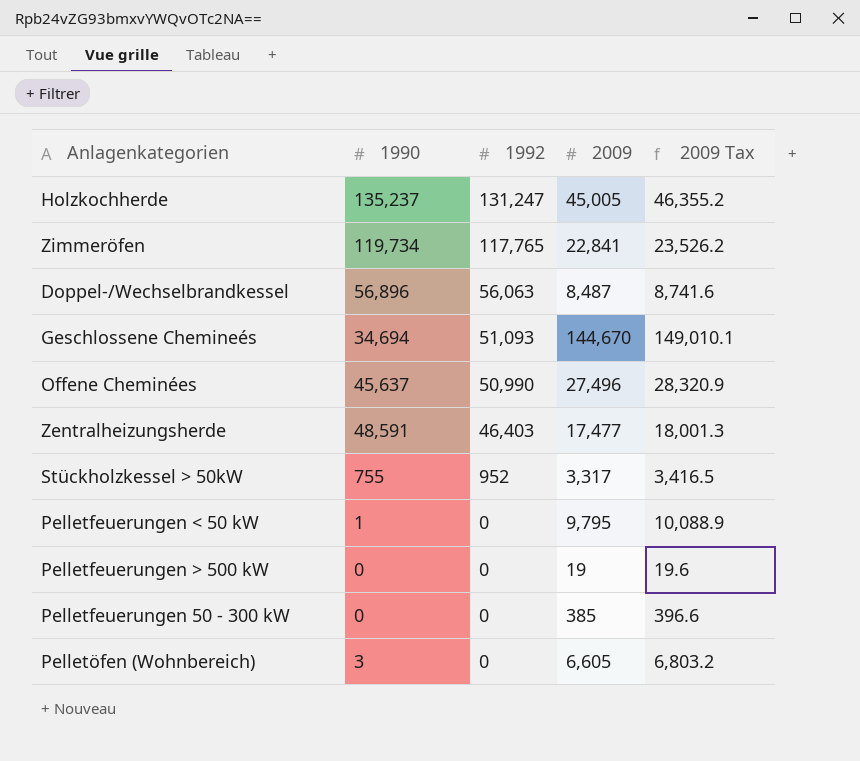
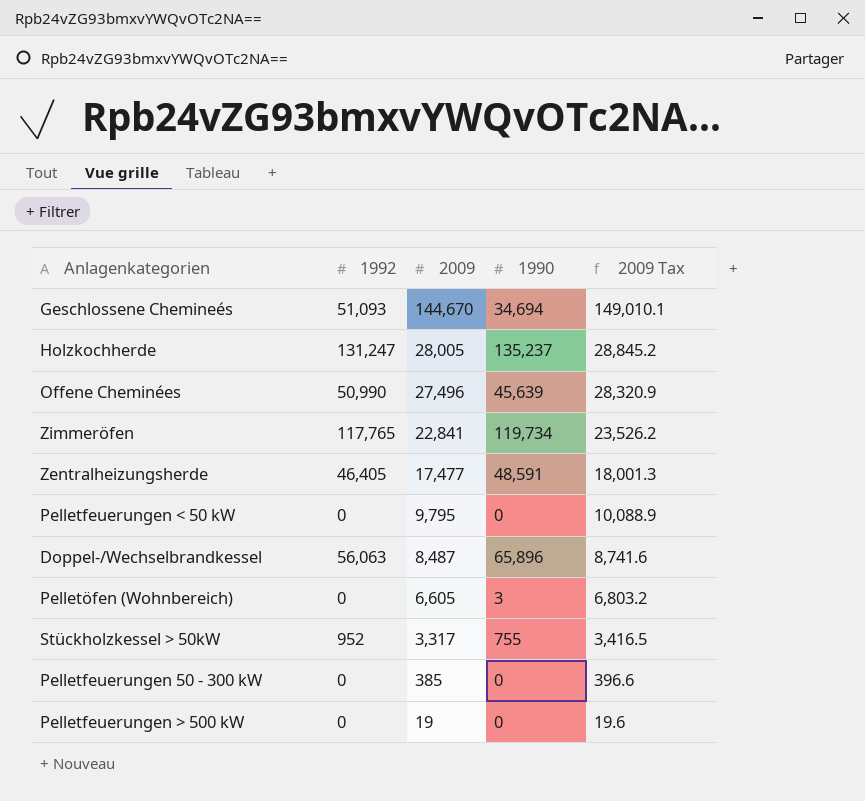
row order: 1992 descending -> 2009 descending
column 1990 | position: 2 -> 4
Holzkochherde | 2009: 45,005 -> 28,005
Holzkochherde | 2009 Tax: 46,355.2 -> 28,845.2
Offene Cheminées | 1990: 45,637 -> 45,639
Zentralheizungsherde | 1992: 46,403 -> 46,405
Pelletfeuerungen < 50 kW | 1990: 1 -> 0
Doppel-/Wechselbrandkessel | 1990: 56,896 -> 65,896

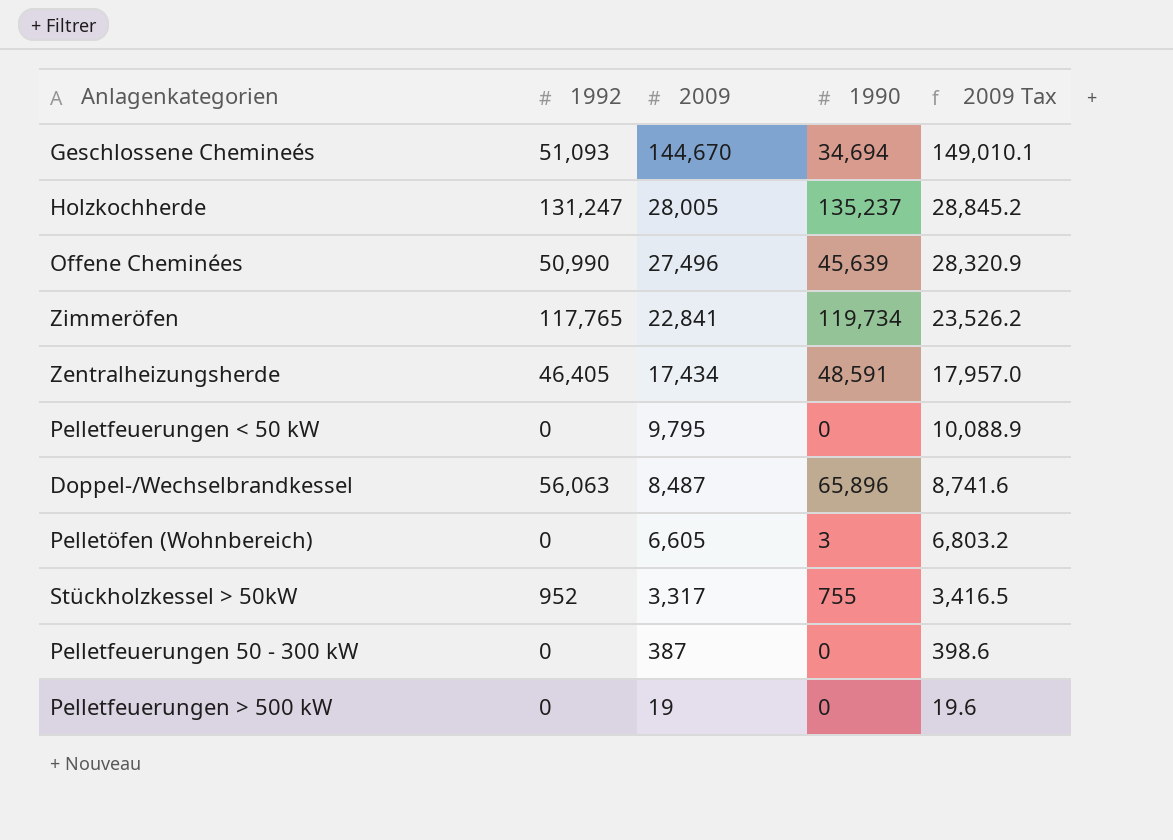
Zentralheizungsherde | 2009: 17,477 -> 17,434
Zentralheizungsherde | 2009 Tax: 18,001.3 -> 17,957.0
Pelletfeuerungen 50 - 300 kW | 2009: 385 -> 387
Pelletfeuerungen 50 - 300 kW | 2009 Tax: 396.6 -> 398.6

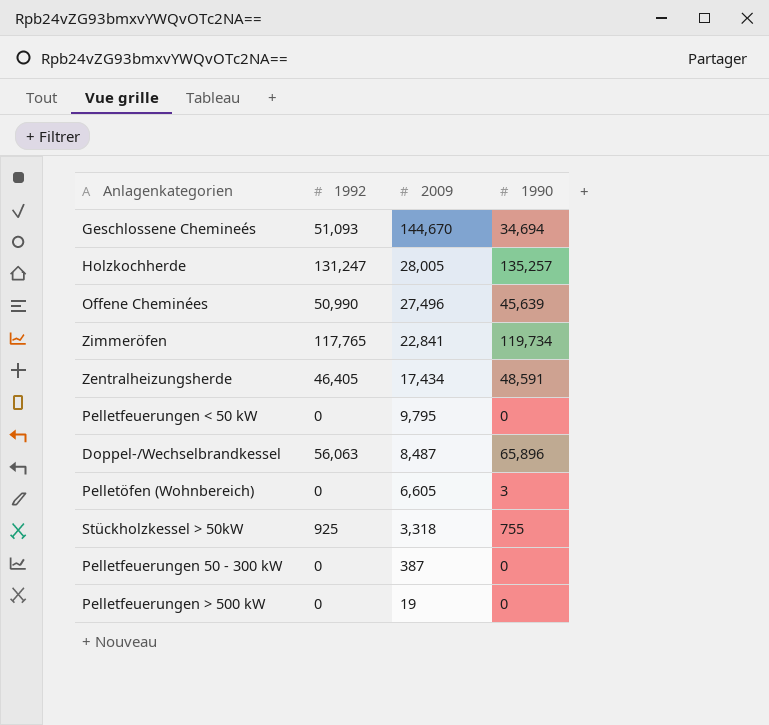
column 2009 Tax | formula: [2009] * 1.03 -> none
Holzkochherde | 1990: 135,237 -> 135,257
Stückholzkessel > 50kW | 1992: 952 -> 925
Stückholzkessel > 50kW | 2009: 3,317 -> 3,318

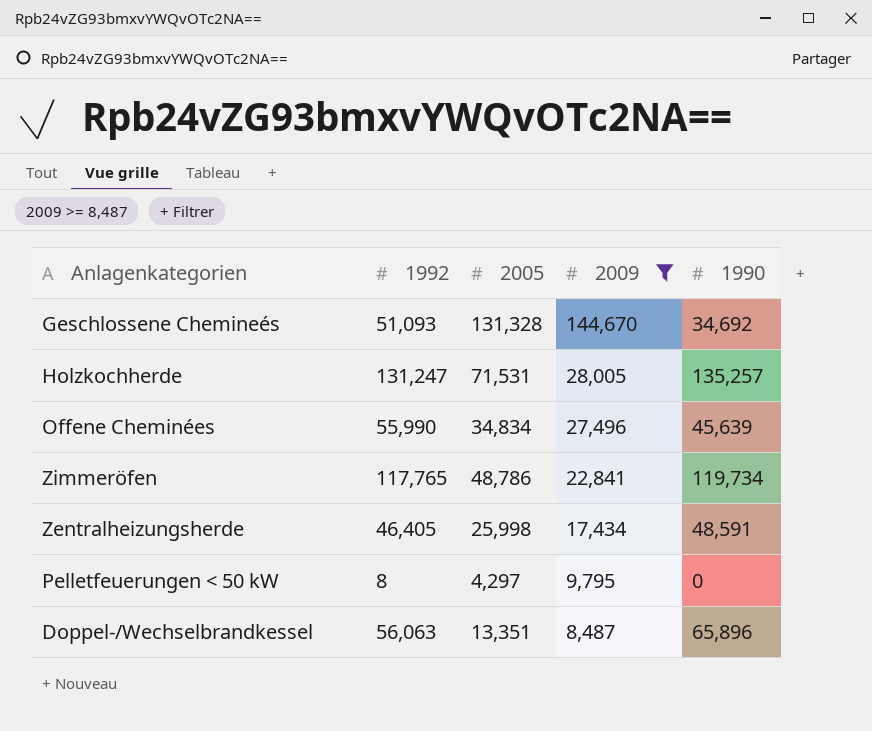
filter: none -> 2009 >= 8,487
column 2005 | position: none -> 3
Geschlossene Chemineés | 1990: 34,694 -> 34,692
Offene Cheminées | 1992: 50,990 -> 55,990
Pelletfeuerungen < 50 kW | 1992: 0 -> 8

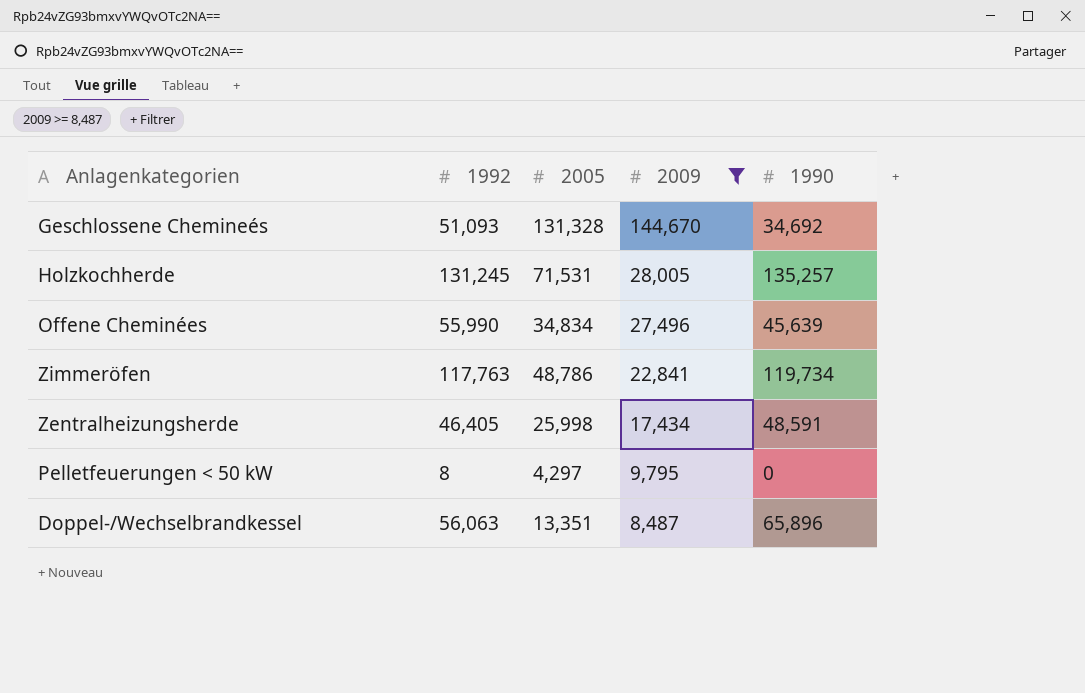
Holzkochherde | 1992: 131,247 -> 131,245
Zimmeröfen | 1992: 117,765 -> 117,763

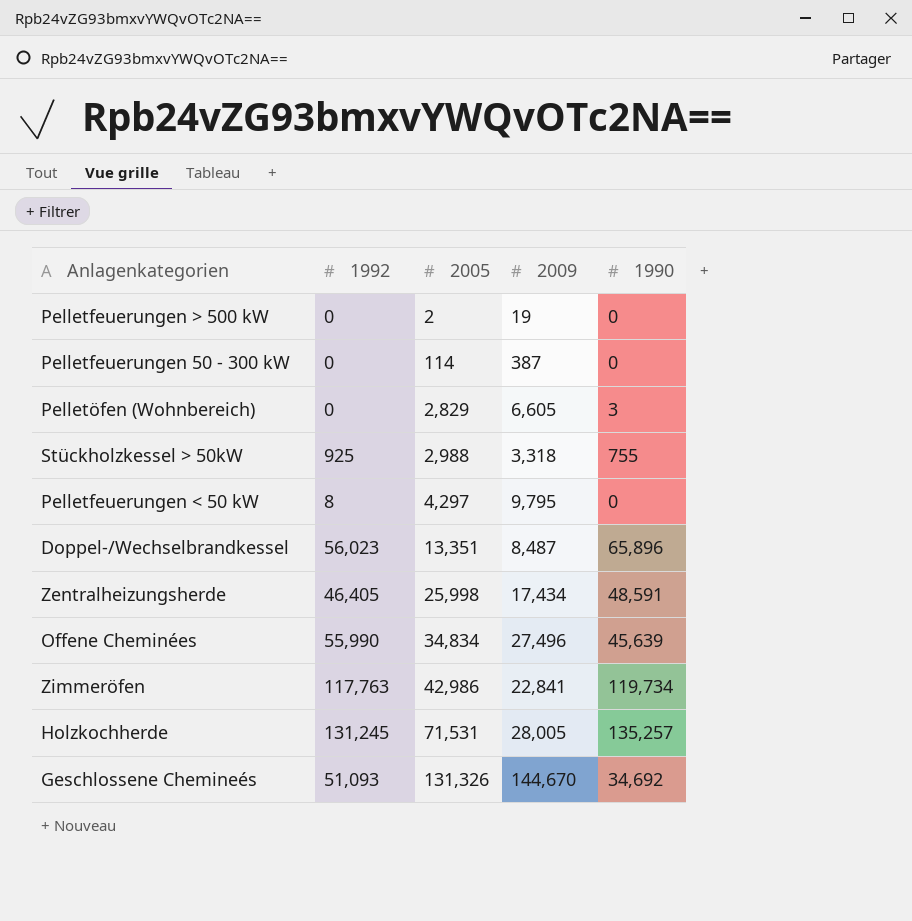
filter: 2009 >= 8,487 -> none
row order: 2009 descending -> 2005 ascending
Doppel-/Wechselbrandkessel | 1992: 56,063 -> 56,023
Zimmeröfen | 2005: 48,786 -> 42,986
Geschlossene Chemineés | 2005: 131,328 -> 131,326

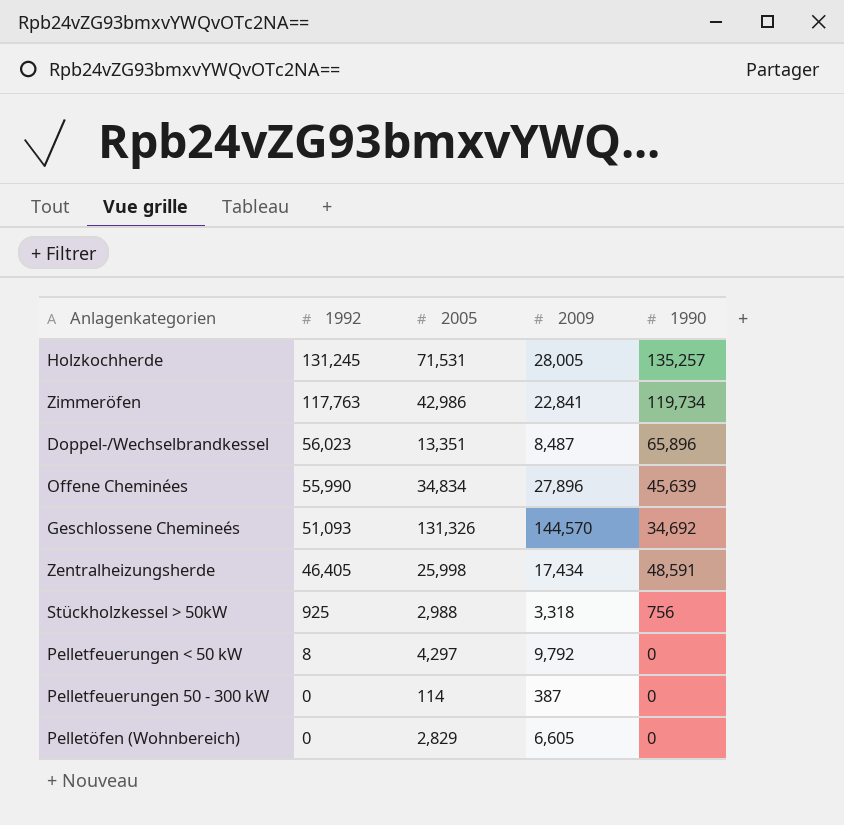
row order: 2005 ascending -> 1992 descending
row Pelletfeuerungen > 500 kW: 0 | 2 | 19 | 0 -> none
Offene Cheminées | 2009: 27,496 -> 27,896
Geschlossene Chemineés | 2009: 144,670 -> 144,570
Stückholzkessel > 50kW | 1990: 755 -> 756
Pelletfeuerungen < 50 kW | 2009: 9,795 -> 9,792
Pelletöfen (Wohnbereich) | 1990: 3 -> 0

